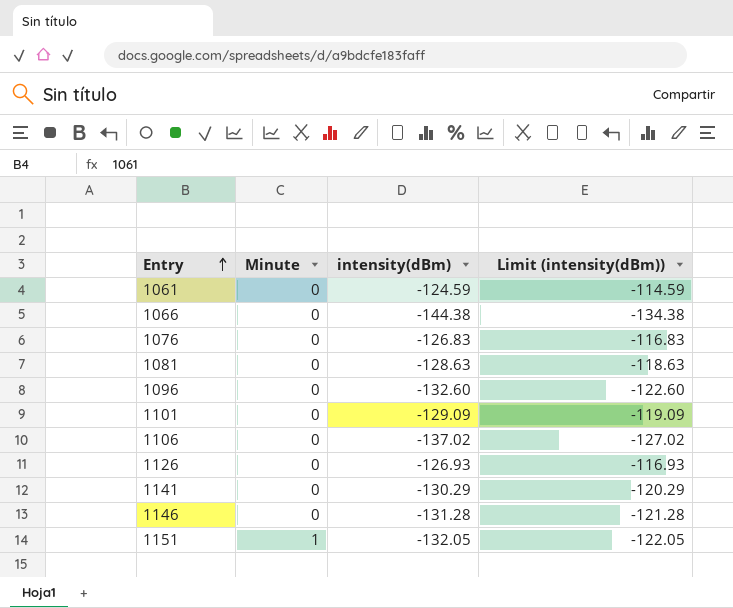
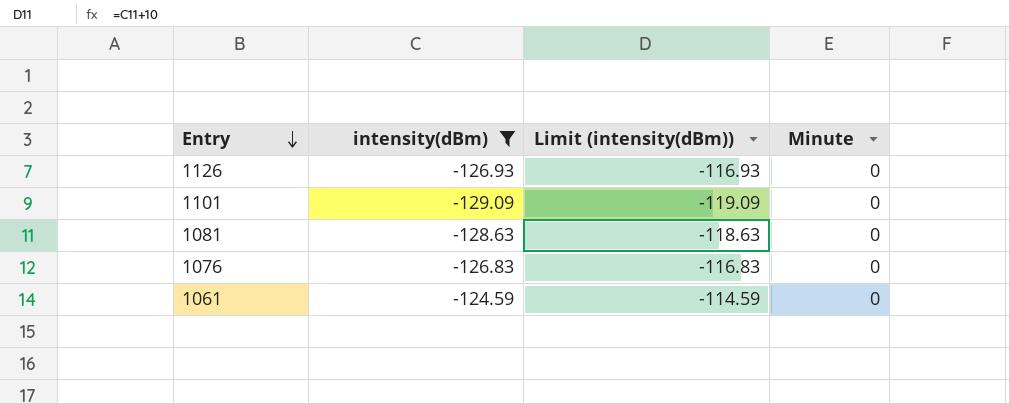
filter: none -> intensity(dBm) >= -129.09
row order: Entry ascending -> Entry descending
column Minute | position: 2 -> 4

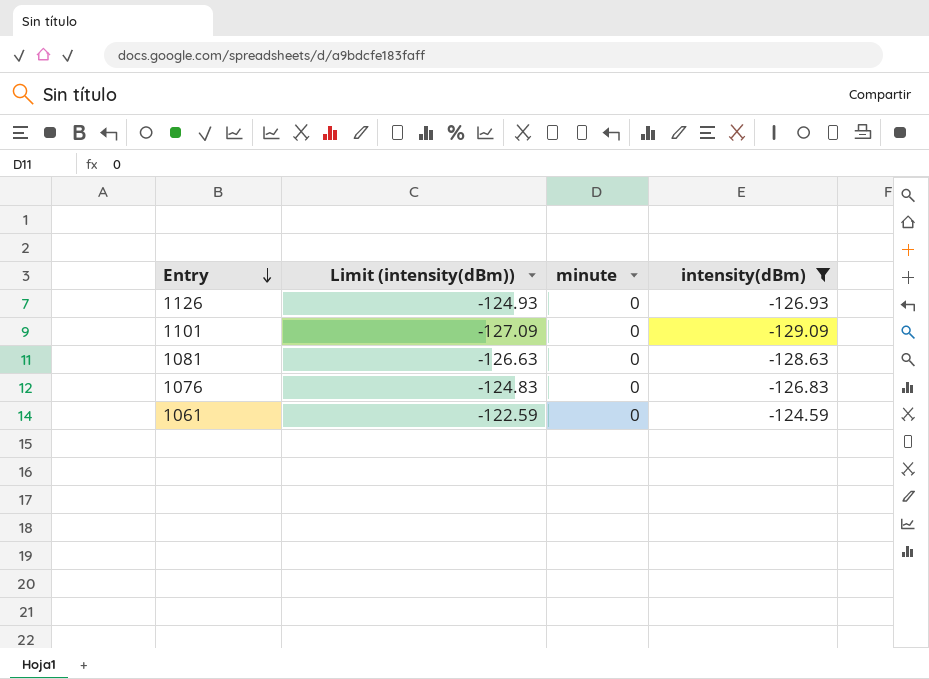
column Limit (intensity(dBm)) | formula: [intensity(dBm)] + 10 -> [intensity(dBm)] + 2
column name: Minute -> minute
column intensity(dBm) | position: 2 -> 4

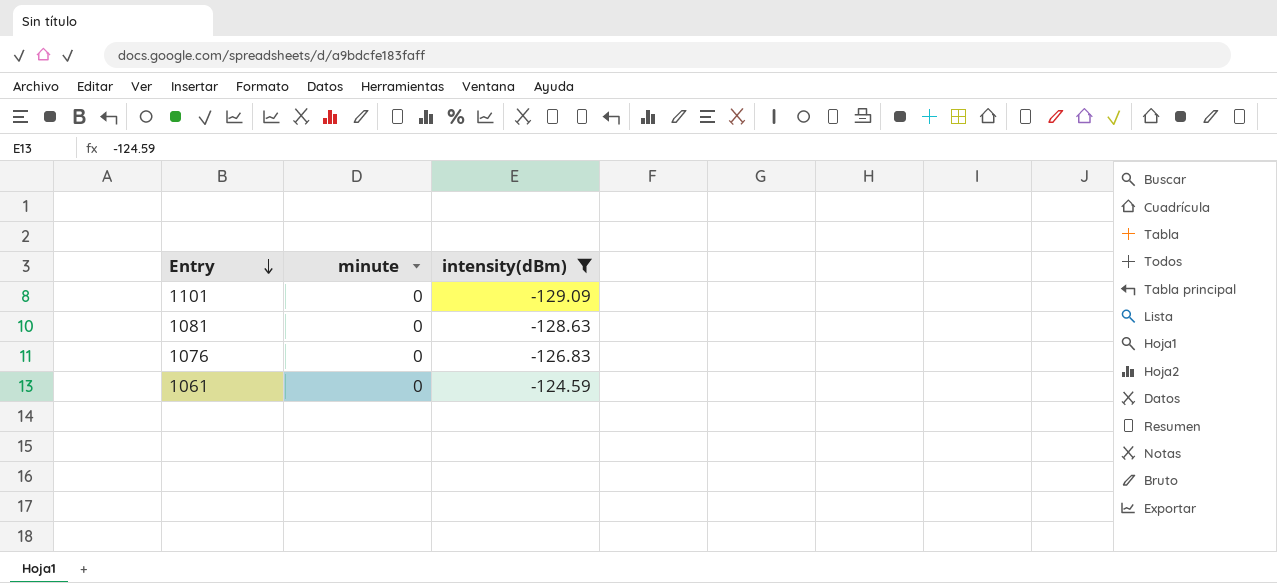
column Limit (intensity(dBm)) | formula: [intensity(dBm)] + 2 -> none
row 1126: -124.93 | 0 | -126.93 -> none

